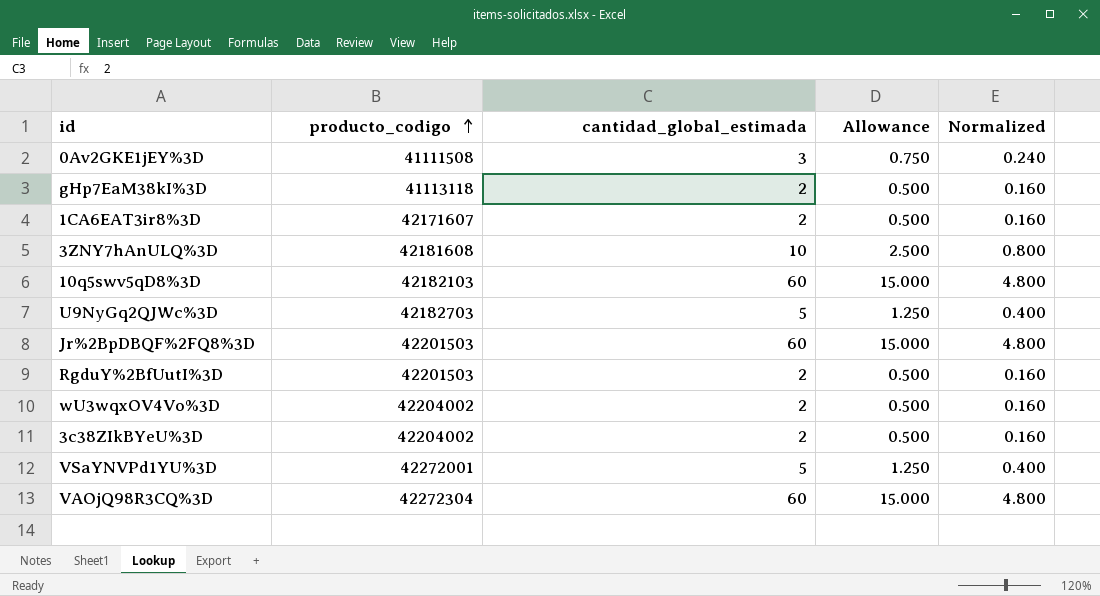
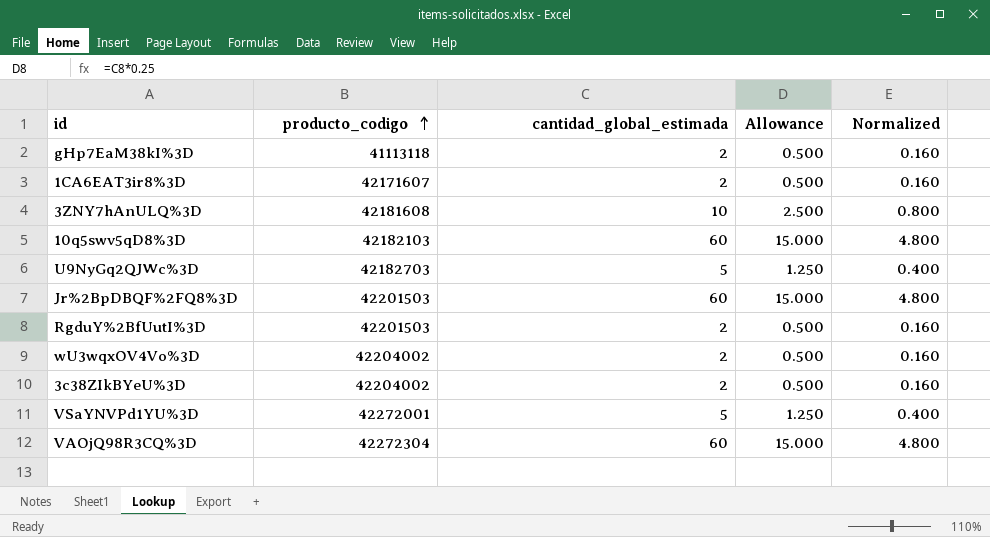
row 0Av2GKE1jEY%3D: 41111508 | 3 | 0.750 | 0.240 -> none

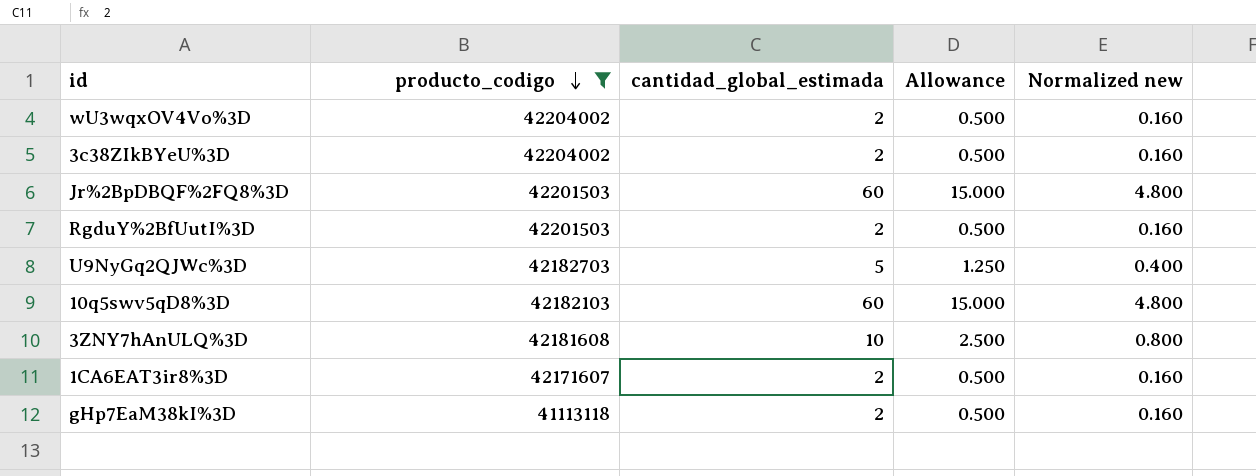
filter: none -> producto_codigo <= 42204002
row order: producto_codigo ascending -> producto_codigo descending
column name: Normalized -> Normalized new

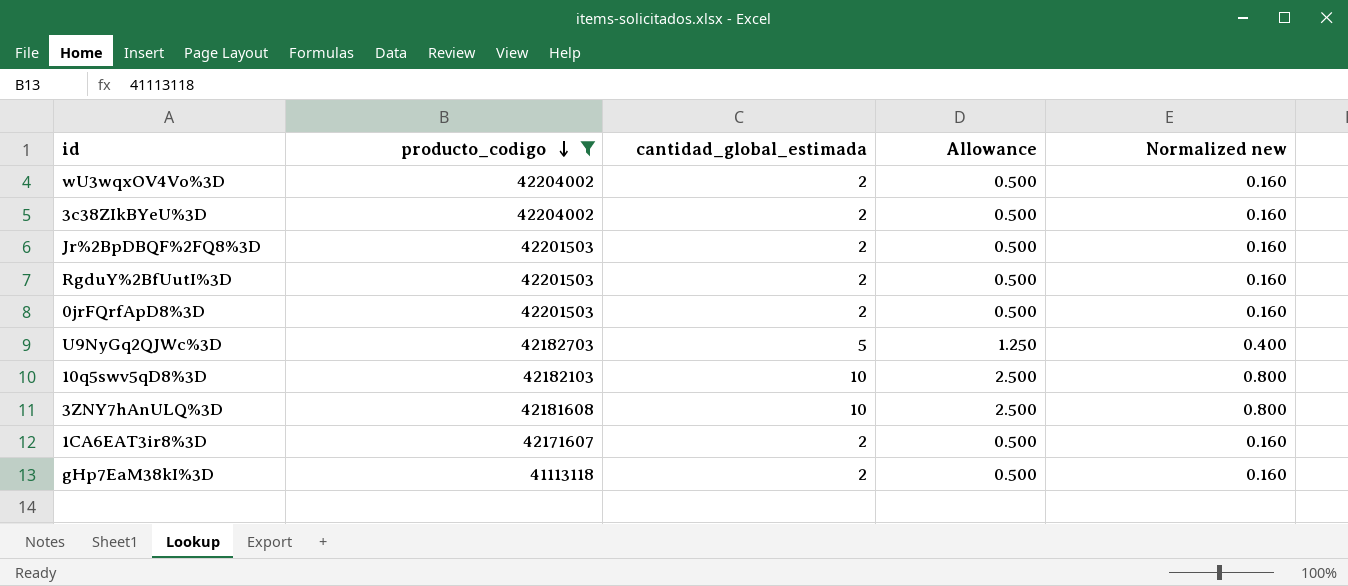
Jr%2BpDBQF%2FQ8%3D | cantidad_global_estimada: 60 -> 2
Jr%2BpDBQF%2FQ8%3D | Allowance: 15.000 -> 0.500
Jr%2BpDBQF%2FQ8%3D | Normalized new: 4.800 -> 0.160
row 0jrFQrfApD8%3D: none -> 42201503 | 2 | 0.500 | 0.160
10q5swv5qD8%3D | cantidad_global_estimada: 60 -> 10
10q5swv5qD8%3D | Allowance: 15.000 -> 2.500
10q5swv5qD8%3D | Normalized new: 4.800 -> 0.800

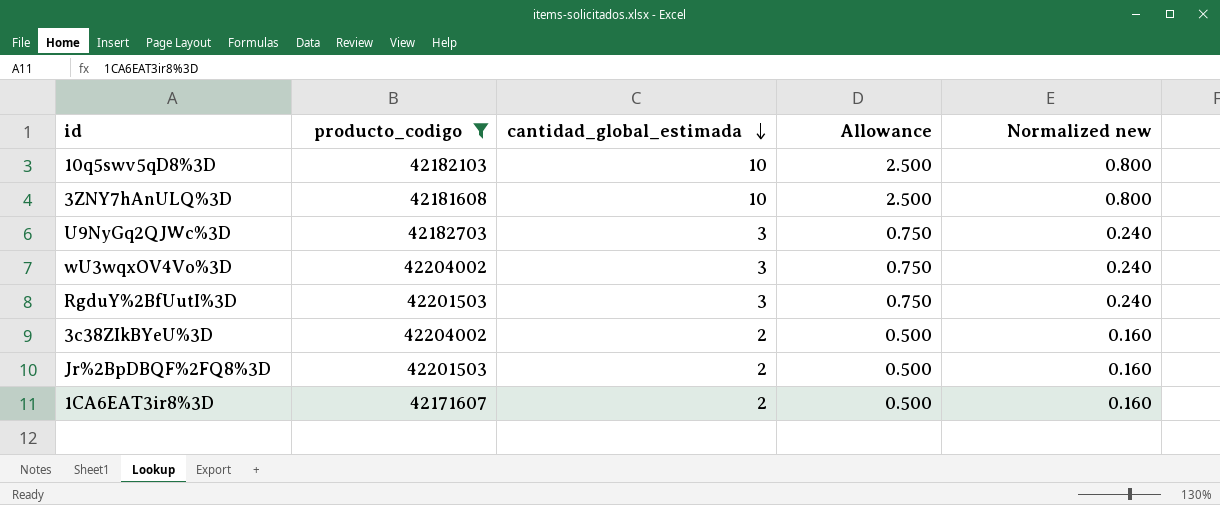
row order: producto_codigo descending -> cantidad_global_estimada descending
row 0jrFQrfApD8%3D: 42201503 | 2 | 0.500 | 0.160 -> none
row gHp7EaM38kI%3D: 41113118 | 2 | 0.500 | 0.160 -> none
U9NyGq2QJWc%3D | cantidad_global_estimada: 5 -> 3
U9NyGq2QJWc%3D | Allowance: 1.250 -> 0.750
U9NyGq2QJWc%3D | Normalized new: 0.400 -> 0.240
wU3wqxOV4Vo%3D | cantidad_global_estimada: 2 -> 3
wU3wqxOV4Vo%3D | Allowance: 0.500 -> 0.750
wU3wqxOV4Vo%3D | Normalized new: 0.160 -> 0.240
RgduY%2BfUutI%3D | cantidad_global_estimada: 2 -> 3
RgduY%2BfUutI%3D | Allowance: 0.500 -> 0.750
RgduY%2BfUutI%3D | Normalized new: 0.160 -> 0.240

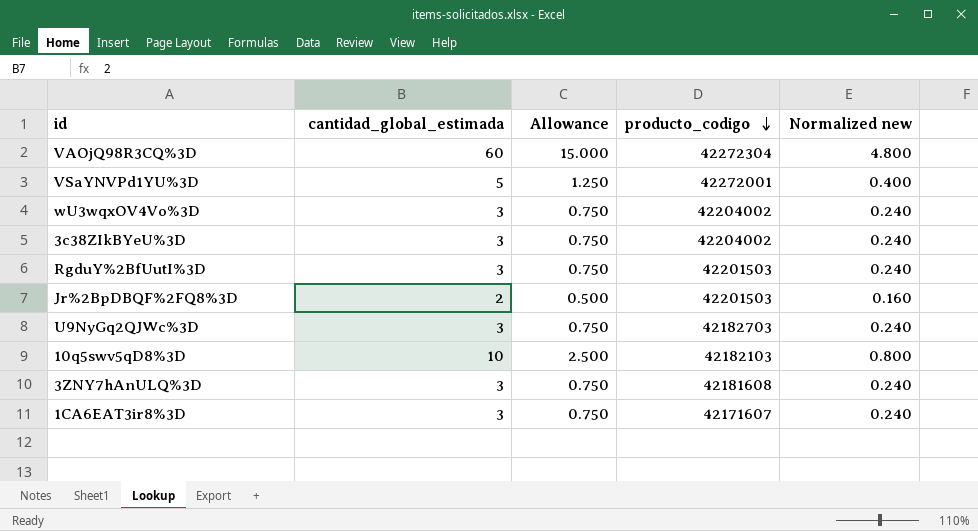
filter: producto_codigo <= 42204002 -> none
row order: cantidad_global_estimada descending -> producto_codigo descending
column producto_codigo | position: 2 -> 4
3c38ZIkBYeU%3D | cantidad_global_estimada: 2 -> 3
3c38ZIkBYeU%3D | Allowance: 0.500 -> 0.750
3c38ZIkBYeU%3D | Normalized new: 0.160 -> 0.240
3ZNY7hAnULQ%3D | cantidad_global_estimada: 10 -> 3
3ZNY7hAnULQ%3D | Allowance: 2.500 -> 0.750
3ZNY7hAnULQ%3D | Normalized new: 0.800 -> 0.240
1CA6EAT3ir8%3D | cantidad_global_estimada: 2 -> 3
1CA6EAT3ir8%3D | Allowance: 0.500 -> 0.750
1CA6EAT3ir8%3D | Normalized new: 0.160 -> 0.240

